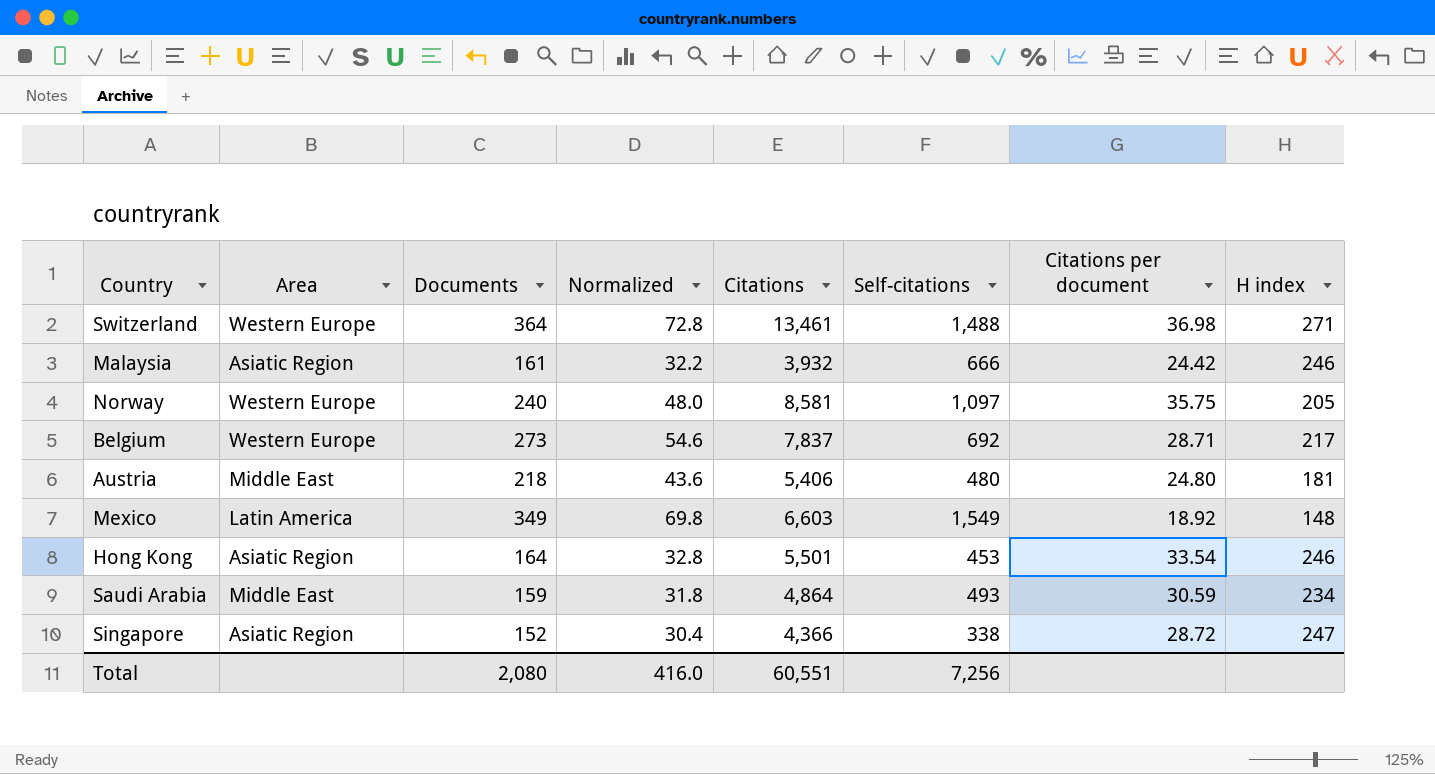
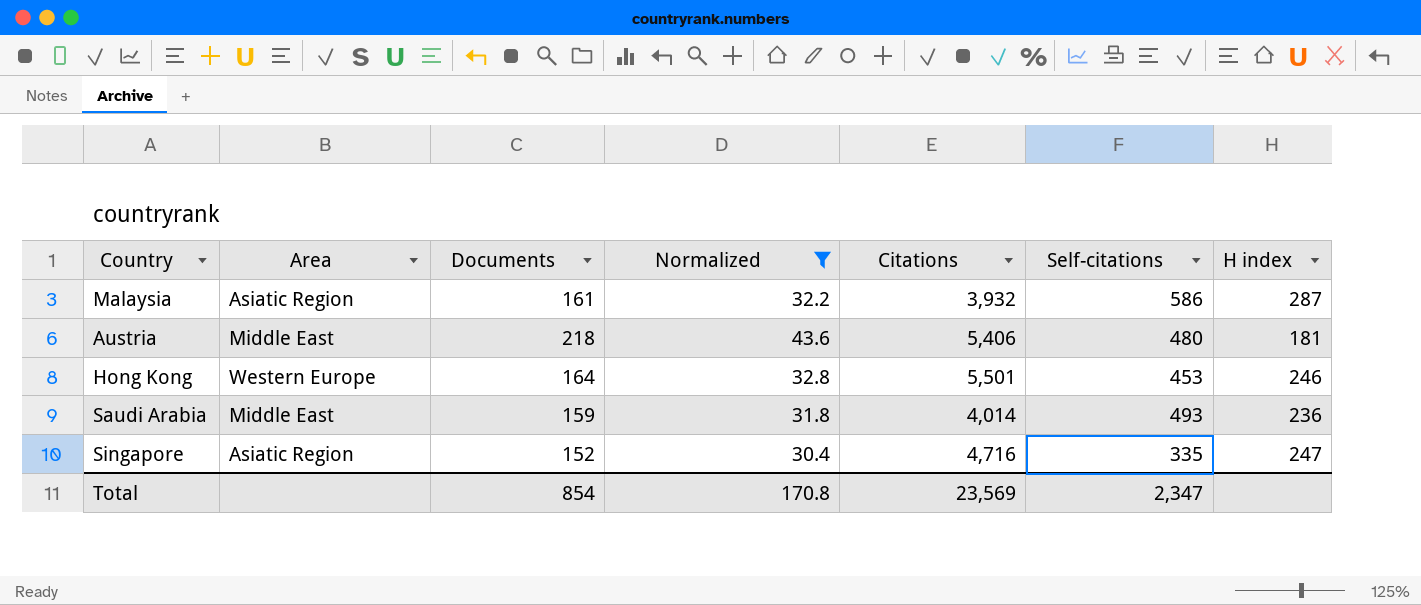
filter: none -> Normalized <= 43.6
column Citations per document | formula: [Citations] / [Documents] -> none
Malaysia | Self-citations: 666 -> 586
Malaysia | H index: 246 -> 287
Hong Kong | Area: Asiatic Region -> Western Europe
Saudi Arabia | Citations: 4,864 -> 4,014
Saudi Arabia | H index: 234 -> 236
Singapore | Citations: 4,366 -> 4,716
Singapore | Self-citations: 338 -> 335
Total | Documents: 2,080 -> 854
Total | Normalized: 416.0 -> 170.8
Total | Citations: 60,551 -> 23,569
Total | Self-citations: 7,256 -> 2,347

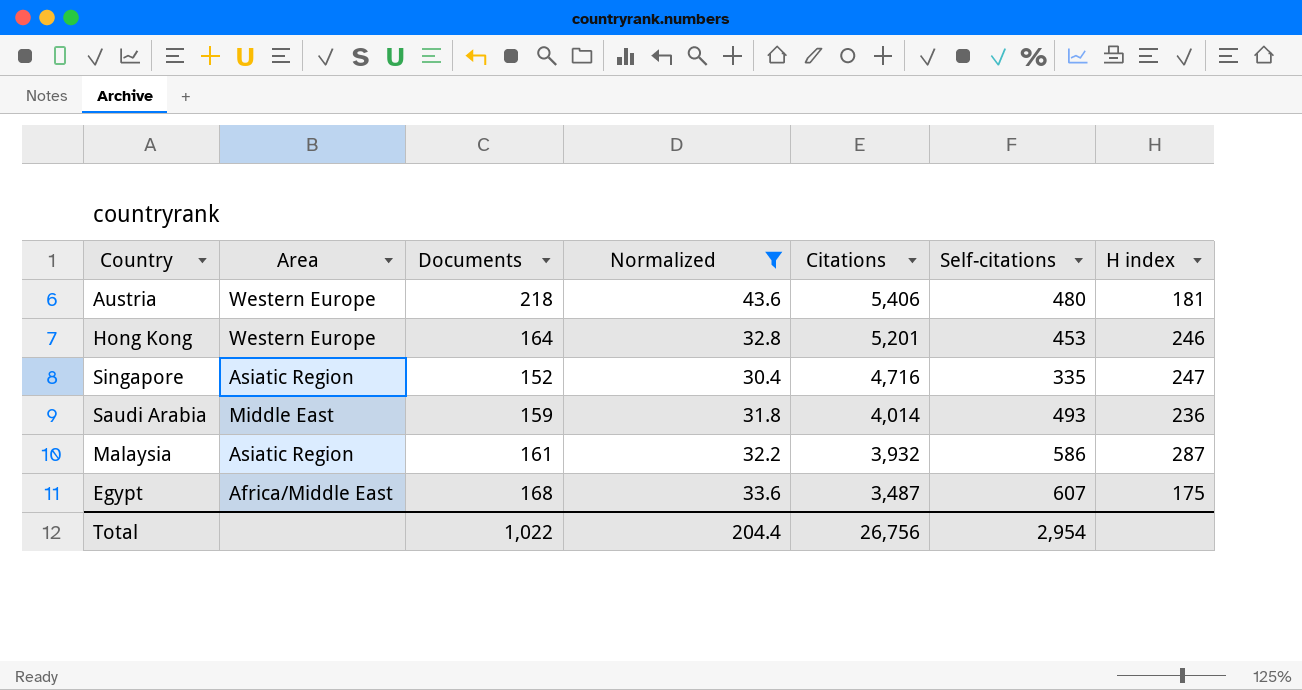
row order: none -> Citations descending
Austria | Area: Middle East -> Western Europe
Hong Kong | Citations: 5,501 -> 5,201
row Egypt: none -> Africa/Middle East | 168 | 33.6 | 3,487 | 607 | 175
Total | Documents: 854 -> 1,022
Total | Normalized: 170.8 -> 204.4
Total | Citations: 23,569 -> 26,756
Total | Self-citations: 2,347 -> 2,954

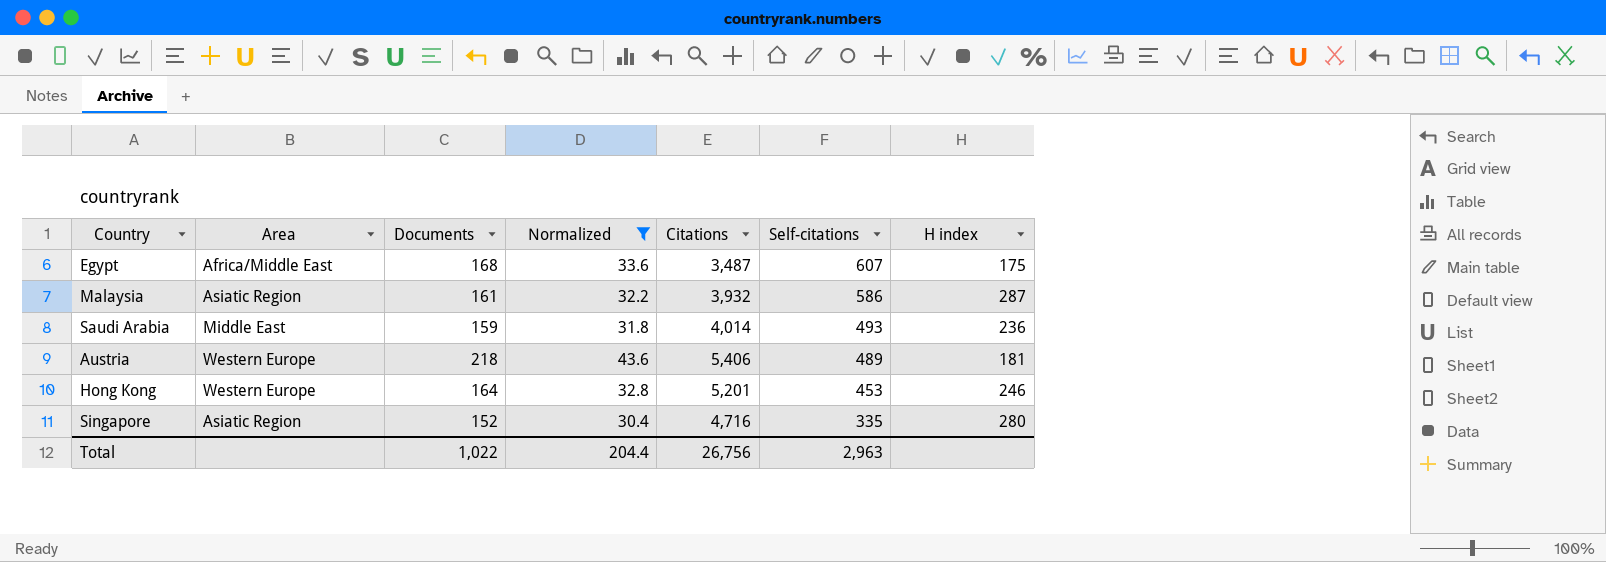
row order: Citations descending -> Self-citations descending
Austria | Self-citations: 480 -> 489
Singapore | H index: 247 -> 280
Total | Self-citations: 2,954 -> 2,963

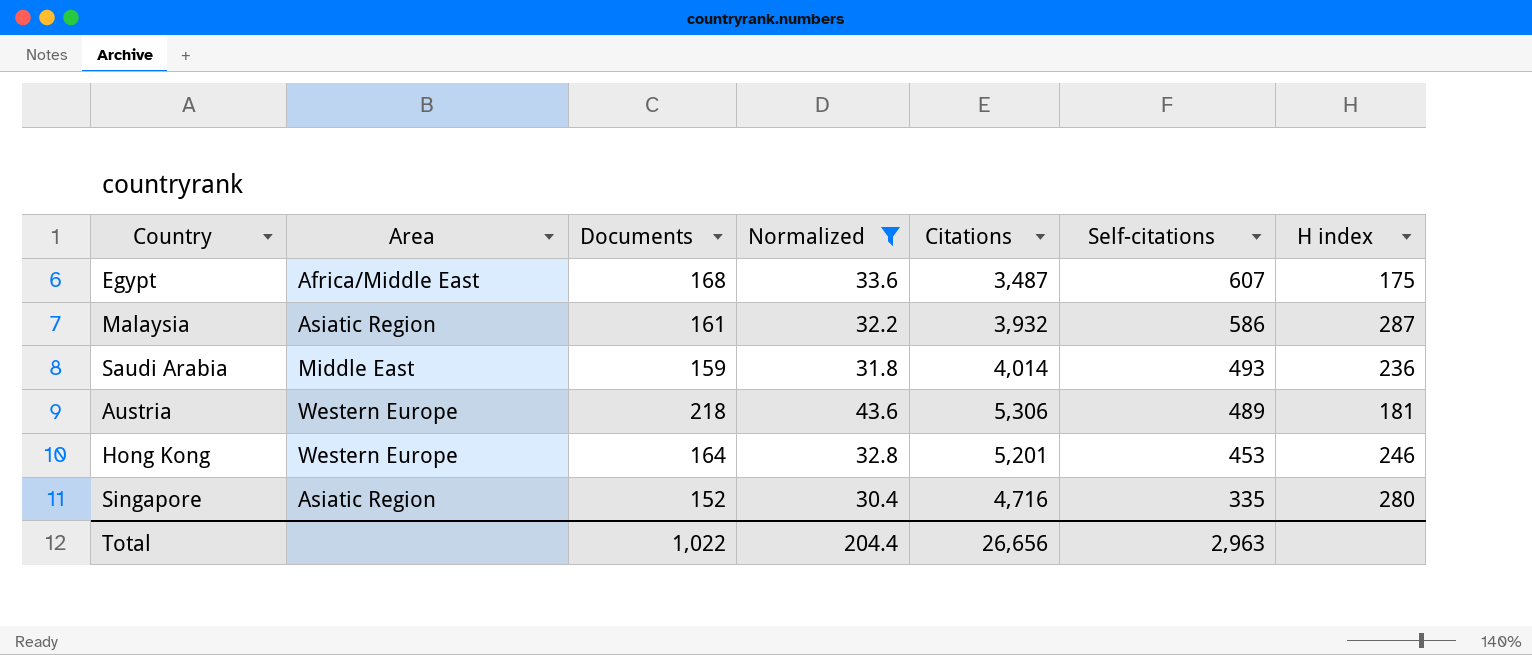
Austria | Citations: 5,406 -> 5,306
Total | Citations: 26,756 -> 26,656

